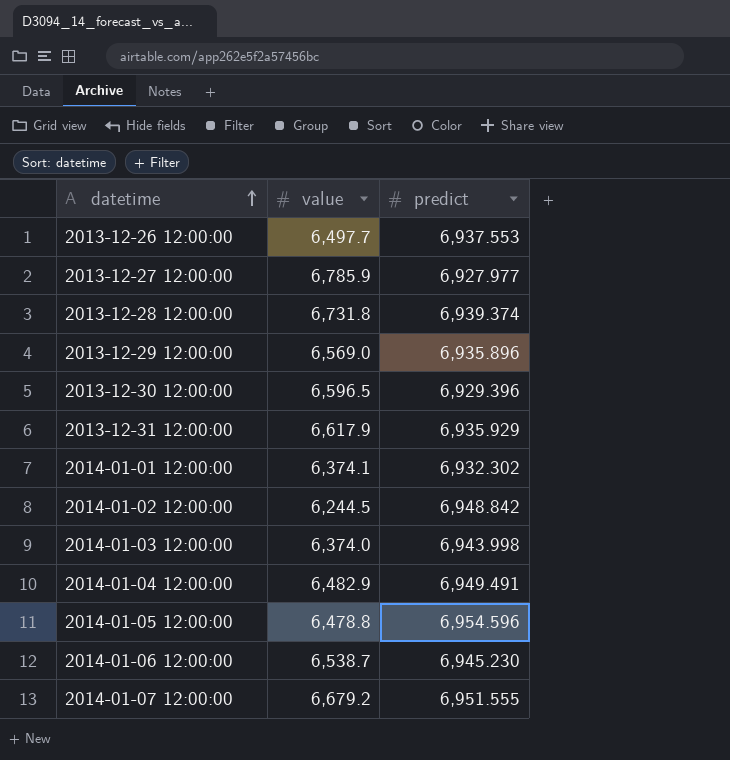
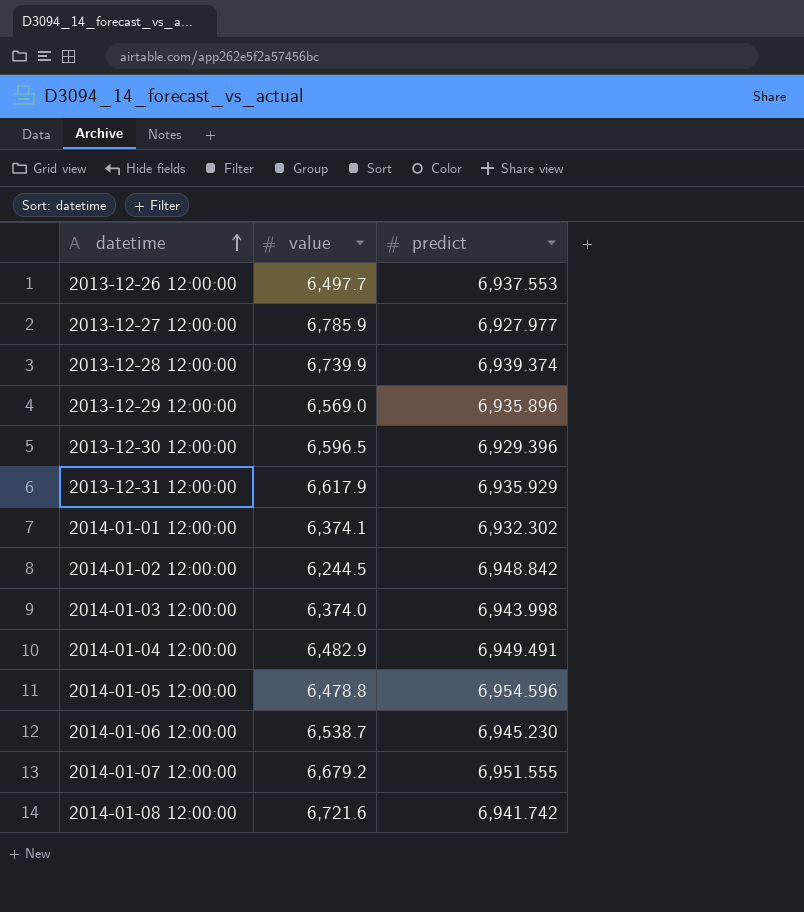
2013-12-28 12:00:00 | value: 6,731.8 -> 6,739.9
row 2014-01-08 12:00:00: none -> 6,721.6 | 6,941.742

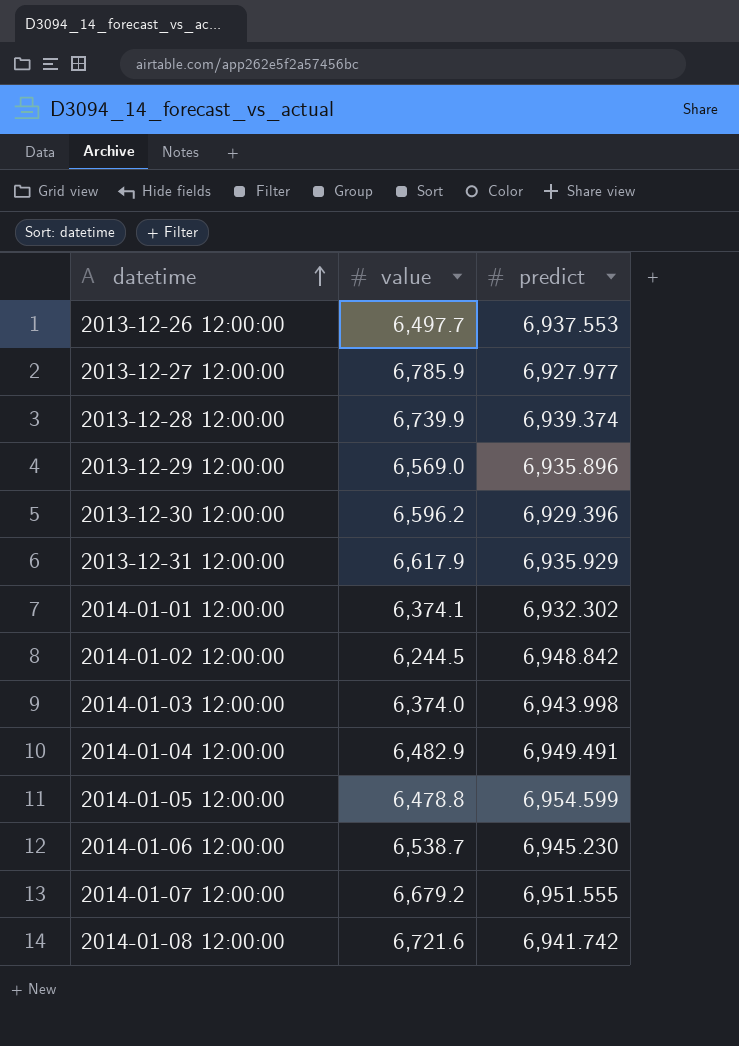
2013-12-30 12:00:00 | value: 6,596.5 -> 6,596.2
2014-01-05 12:00:00 | predict: 6,954.596 -> 6,954.599

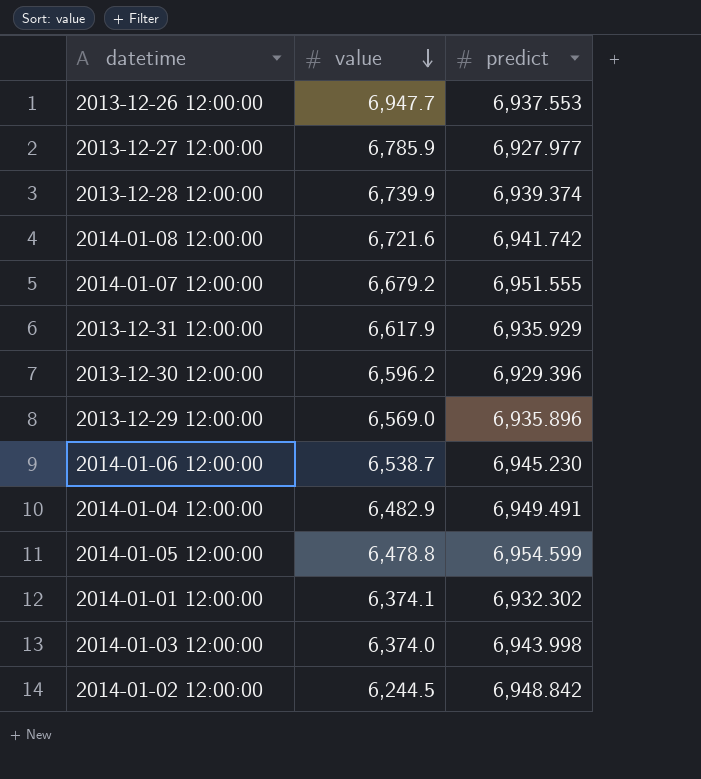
row order: datetime ascending -> value descending
2013-12-26 12:00:00 | value: 6,497.7 -> 6,947.7

